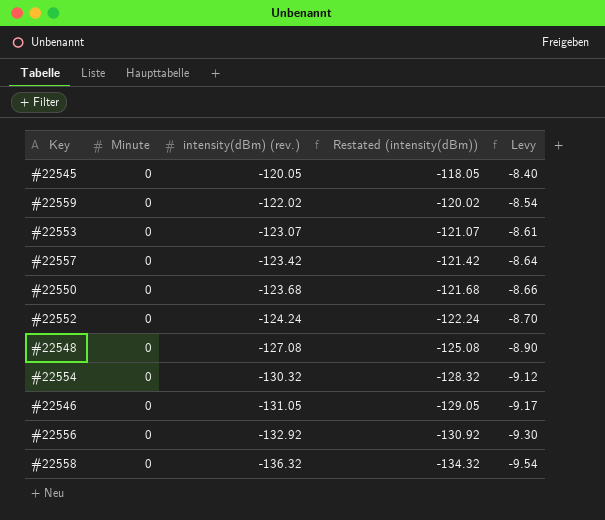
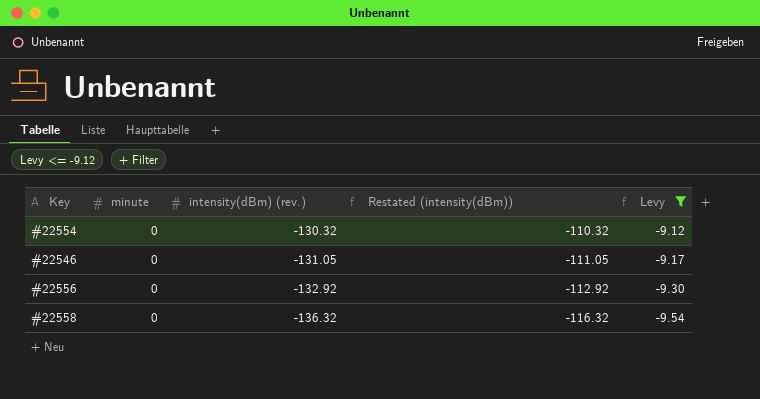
filter: none -> Levy <= -9.12
column name: Minute -> minute
column Restated (intensity(dBm)) | formula: [intensity(dBm) (rev.)] + 2 -> [intensity(dBm) (rev.)] + 20

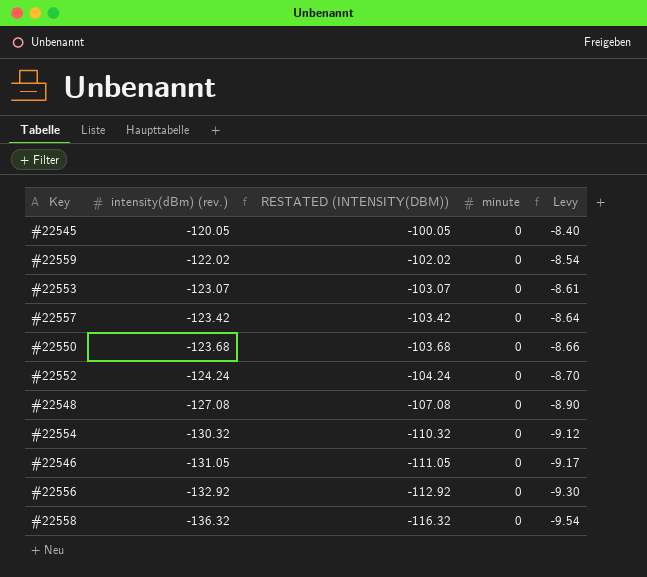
filter: Levy <= -9.12 -> none
column name: Restated (intensity(dBm)) -> RESTATED (INTENSITY(DBM))
column minute | position: 2 -> 4

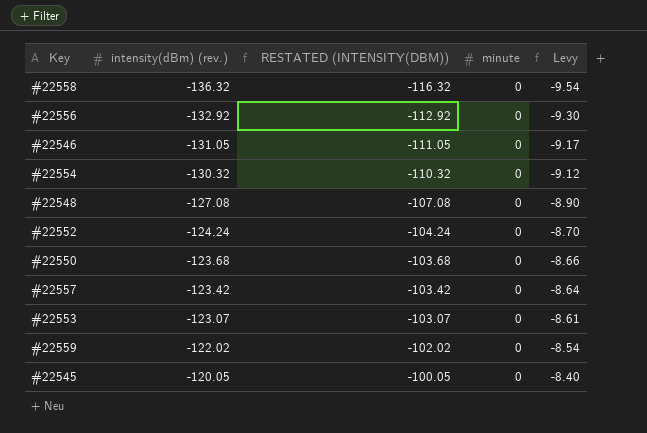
row order: intensity(dBm) (rev.) descending -> intensity(dBm) (rev.) ascending

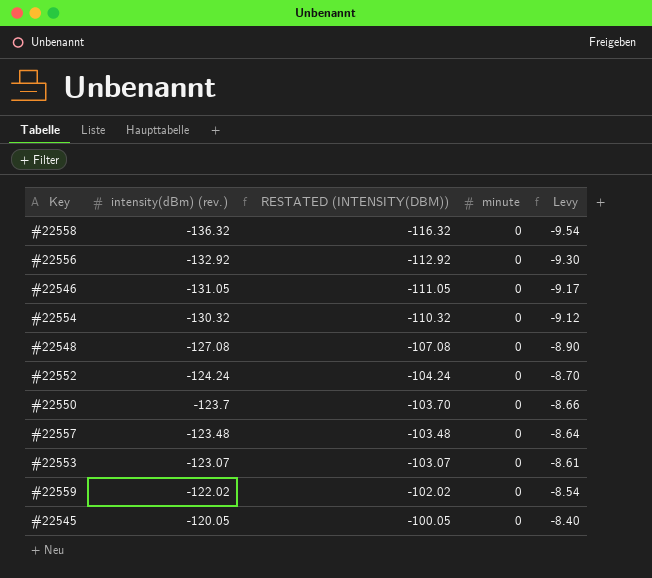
#22550 | intensity(dBm) (rev.): -123.68 -> -123.7
#22550 | RESTATED (INTENSITY(DBM)): -103.68 -> -103.70
#22557 | intensity(dBm) (rev.): -123.42 -> -123.48
#22557 | RESTATED (INTENSITY(DBM)): -103.42 -> -103.48

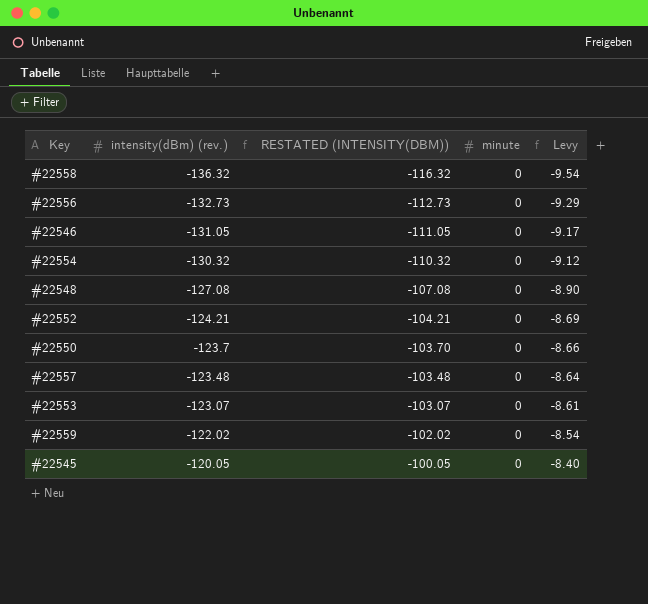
#22556 | intensity(dBm) (rev.): -132.92 -> -132.73
#22556 | RESTATED (INTENSITY(DBM)): -112.92 -> -112.73
#22556 | Levy: -9.30 -> -9.29
#22552 | intensity(dBm) (rev.): -124.24 -> -124.21
#22552 | RESTATED (INTENSITY(DBM)): -104.24 -> -104.21
#22552 | Levy: -8.70 -> -8.69

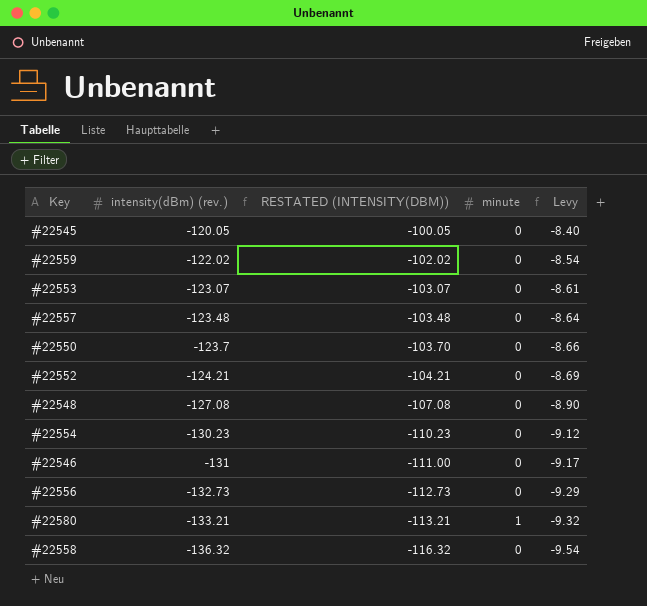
row order: intensity(dBm) (rev.) ascending -> intensity(dBm) (rev.) descending
#22554 | intensity(dBm) (rev.): -130.32 -> -130.23
#22554 | RESTATED (INTENSITY(DBM)): -110.32 -> -110.23
#22546 | intensity(dBm) (rev.): -131.05 -> -131
#22546 | RESTATED (INTENSITY(DBM)): -111.05 -> -111.00
row #22580: none -> -133.21 | -113.21 | 1 | -9.32

